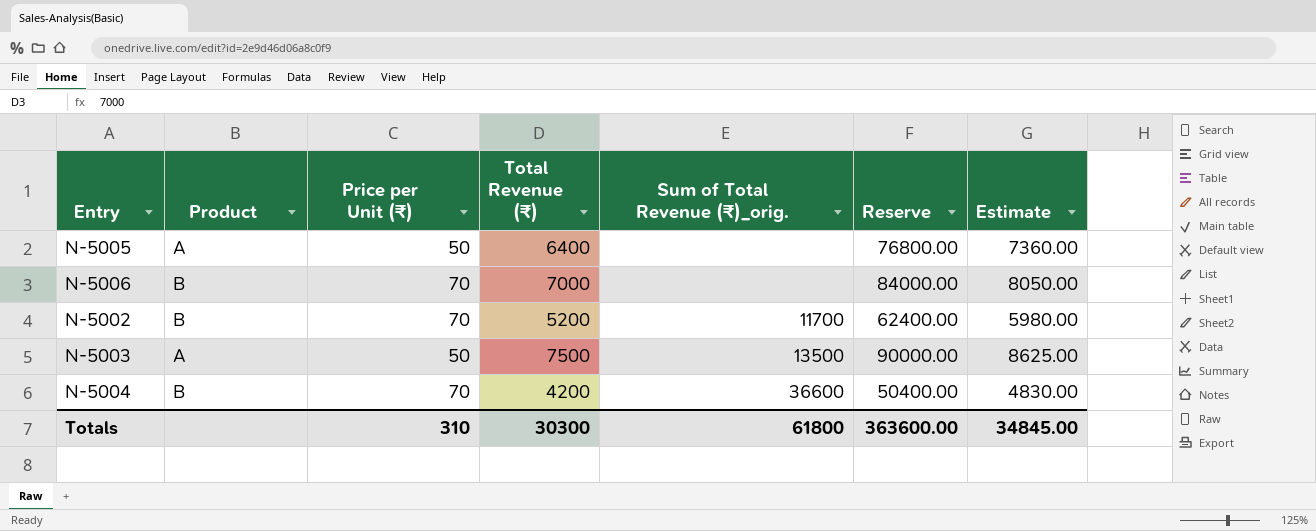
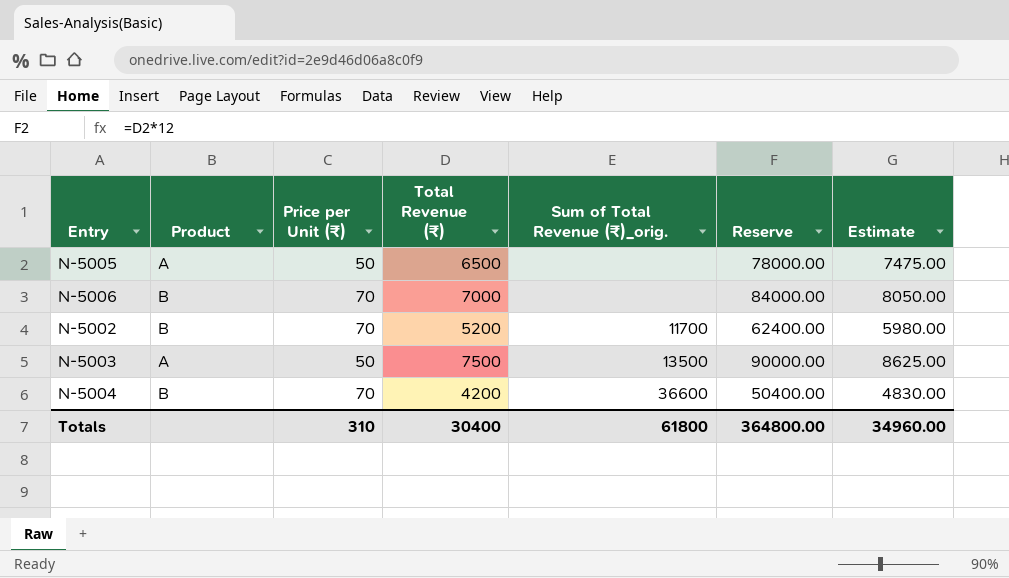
N-5005 | Total Revenue (₹): 6400 -> 6500
N-5005 | Reserve: 76800.00 -> 78000.00
N-5005 | Estimate: 7360.00 -> 7475.00
Totals | Total Revenue (₹): 30300 -> 30400
Totals | Reserve: 363600.00 -> 364800.00
Totals | Estimate: 34845.00 -> 34960.00

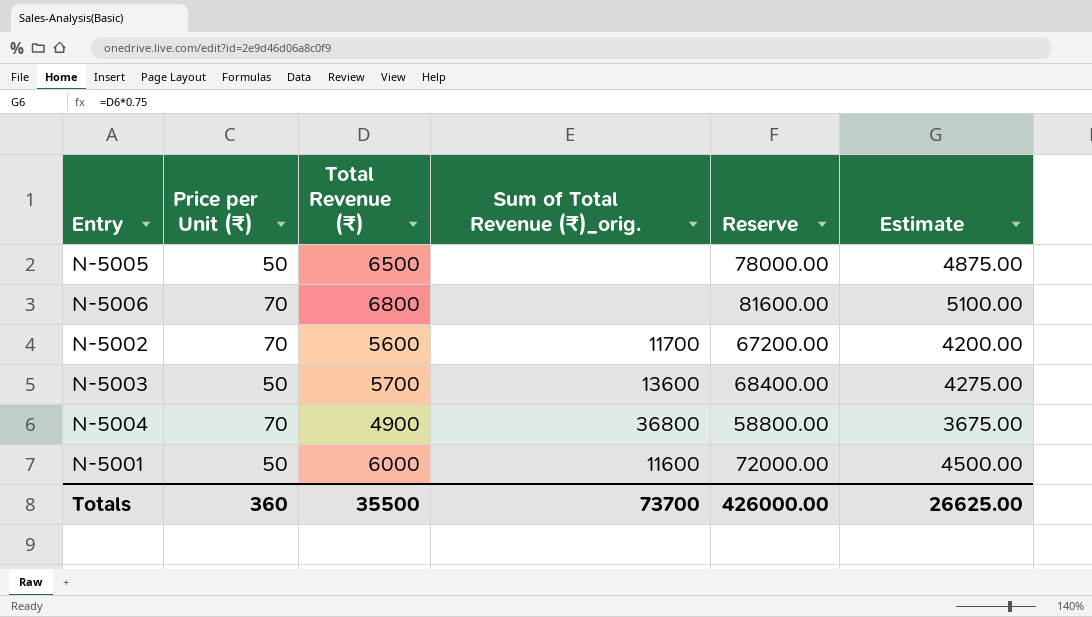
column Product | position: 2 -> none
column Estimate | formula: [Total Revenue (₹)] * 1.15 -> [Total Revenue (₹)] * 0.75
N-5006 | Total Revenue (₹): 7000 -> 6800
N-5006 | Reserve: 84000.00 -> 81600.00
N-5002 | Total Revenue (₹): 5200 -> 5600
N-5002 | Reserve: 62400.00 -> 67200.00
N-5003 | Total Revenue (₹): 7500 -> 5700
N-5003 | Sum of Total Revenue (₹)_orig.: 13500 -> 13600
N-5003 | Reserve: 90000.00 -> 68400.00
N-5004 | Total Revenue (₹): 4200 -> 4900
N-5004 | Sum of Total Revenue (₹)_orig.: 36600 -> 36800
N-5004 | Reserve: 50400.00 -> 58800.00
row N-5001: none -> 50 | 6000 | 11600 | 72000.00 | 4500.00
Totals | Price per Unit (₹): 310 -> 360
Totals | Total Revenue (₹): 30400 -> 35500
Totals | Sum of Total Revenue (₹)_orig.: 61800 -> 73700
Totals | Reserve: 364800.00 -> 426000.00
Totals | Estimate: 34960.00 -> 26625.00

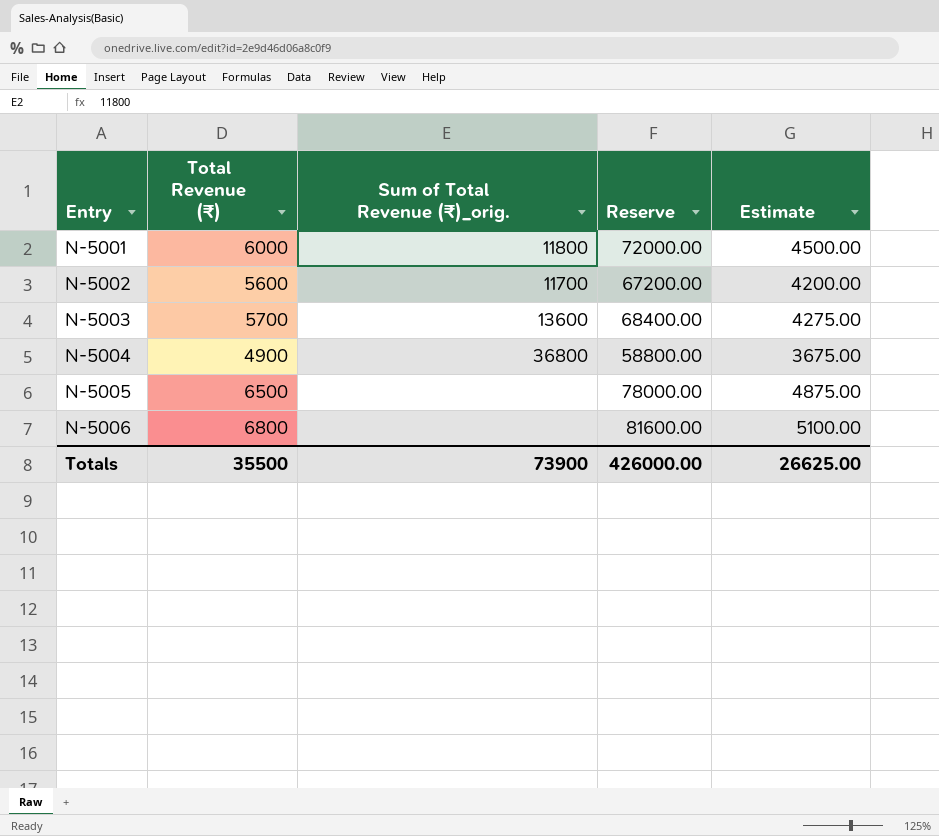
row order: none -> Entry ascending
column Price per Unit (₹) | position: 2 -> none
N-5001 | Sum of Total Revenue (₹)_orig.: 11600 -> 11800
Totals | Sum of Total Revenue (₹)_orig.: 73700 -> 73900

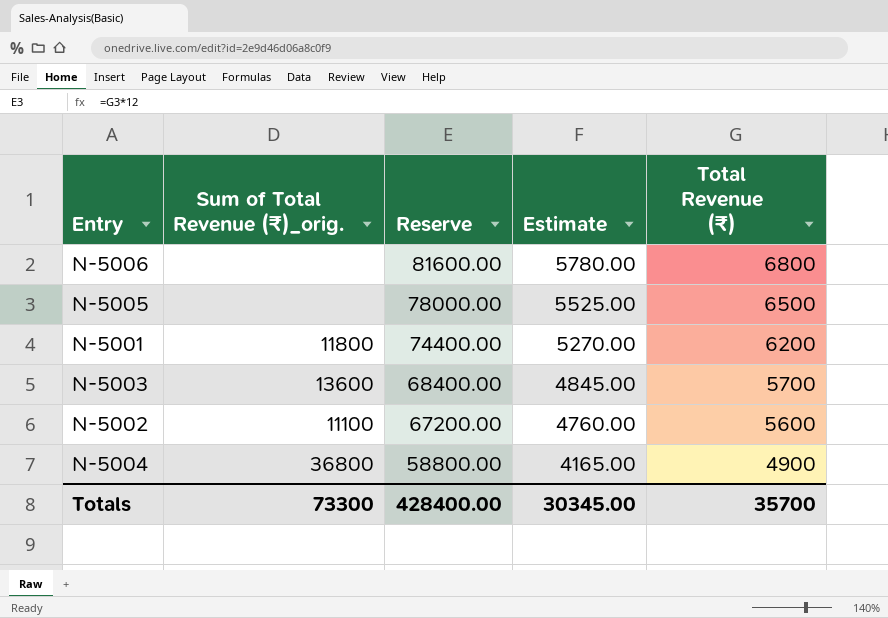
row order: Entry ascending -> Reserve descending
column Estimate | formula: [Total Revenue (₹)] * 0.75 -> [Total Revenue (₹)] * 0.85
column Total Revenue (₹) | position: 2 -> 5
N-5001 | Reserve: 72000.00 -> 74400.00
N-5001 | Total Revenue (₹): 6000 -> 6200
N-5002 | Sum of Total Revenue (₹)_orig.: 11700 -> 11100
Totals | Sum of Total Revenue (₹)_orig.: 73900 -> 73300
Totals | Reserve: 426000.00 -> 428400.00
Totals | Estimate: 26625.00 -> 30345.00
Totals | Total Revenue (₹): 35500 -> 35700

